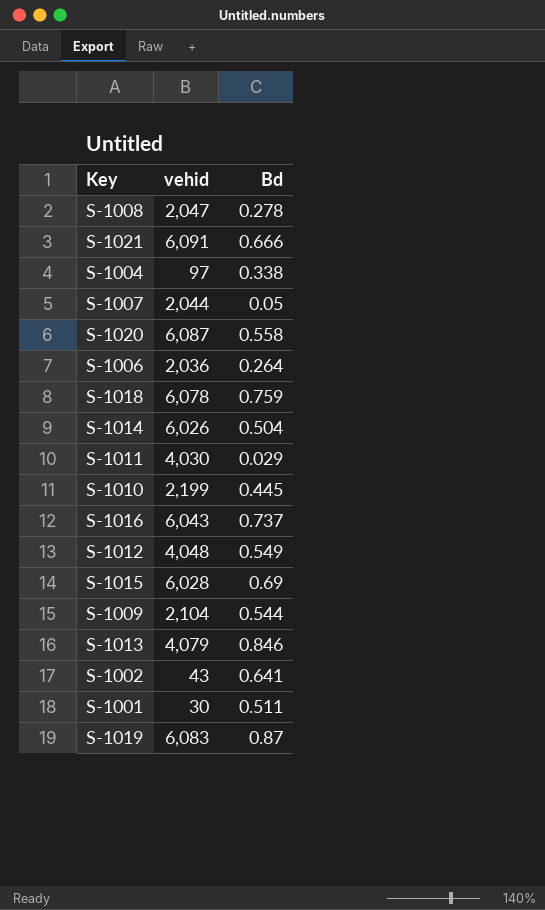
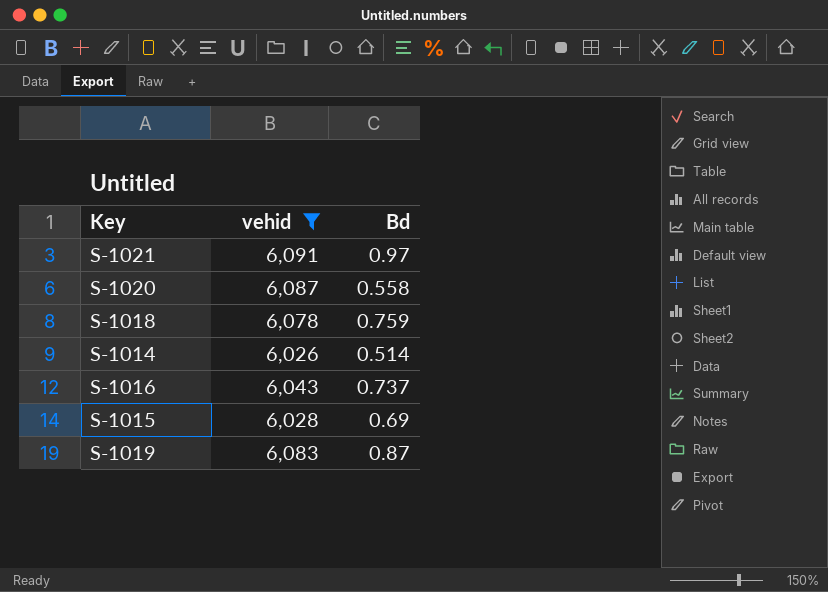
filter: none -> vehid >= 6,026
S-1021 | Bd: 0.666 -> 0.97
S-1014 | Bd: 0.504 -> 0.514

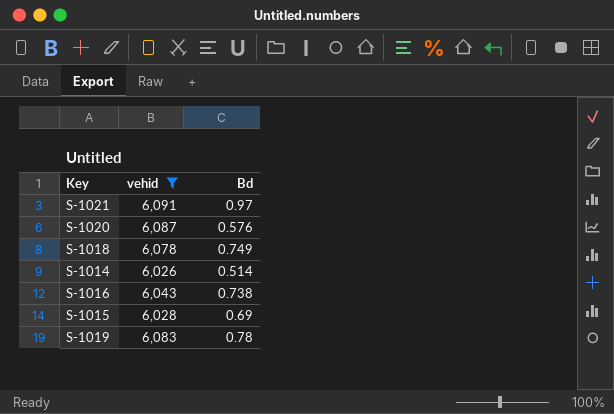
S-1020 | Bd: 0.558 -> 0.576
S-1018 | Bd: 0.759 -> 0.749
S-1016 | Bd: 0.737 -> 0.738
S-1019 | Bd: 0.87 -> 0.78

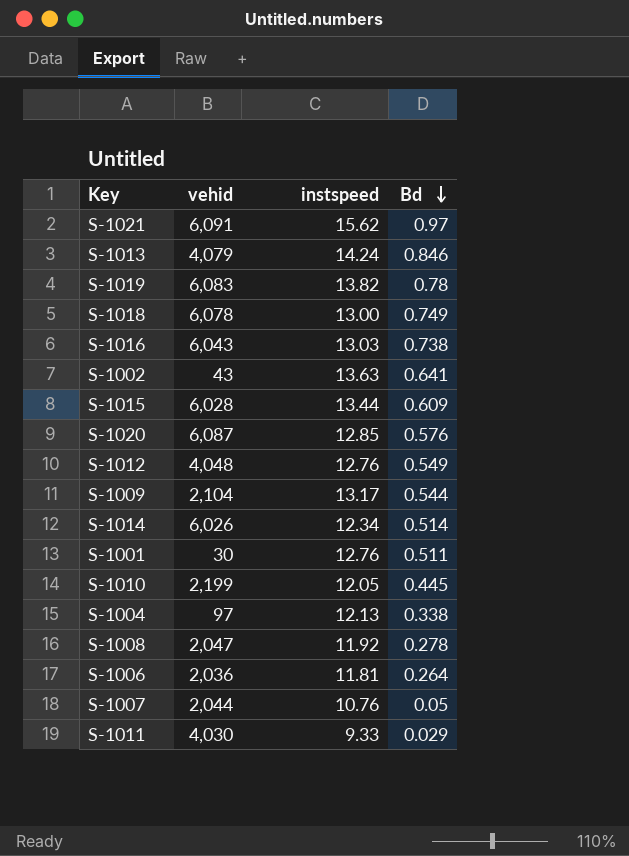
filter: vehid >= 6,026 -> none
row order: none -> Bd descending
column instspeed | position: none -> 3
S-1015 | Bd: 0.69 -> 0.609

